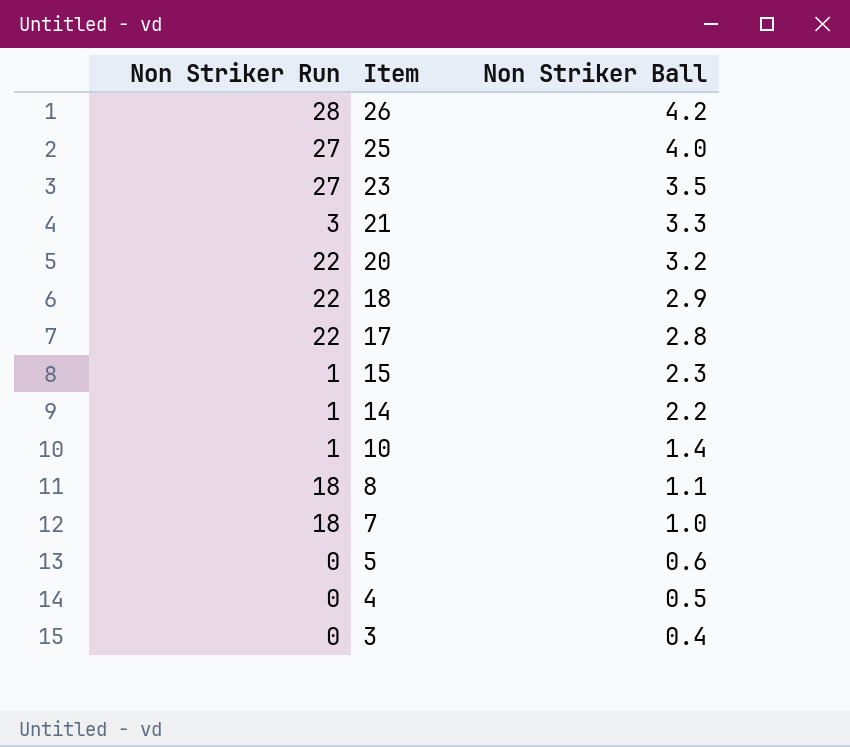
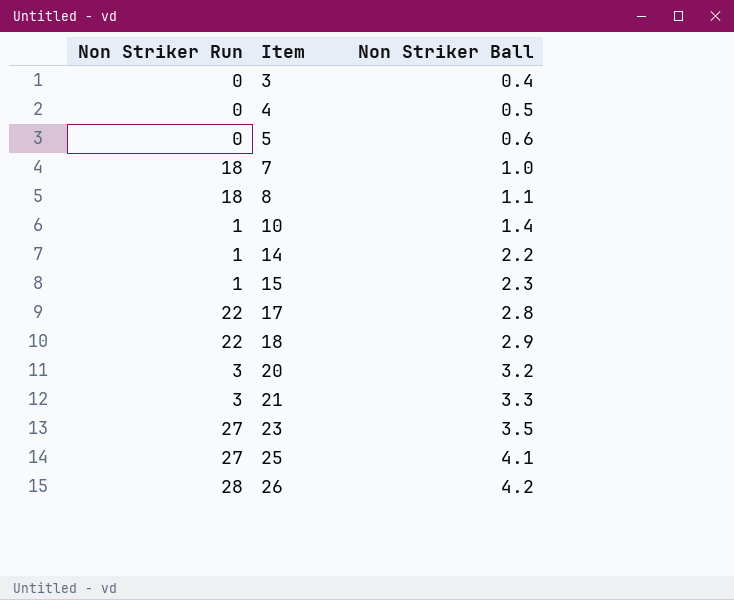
row order: Item descending -> Item ascending
20 | Non Striker Run: 22 -> 3
25 | Non Striker Ball: 4.0 -> 4.1

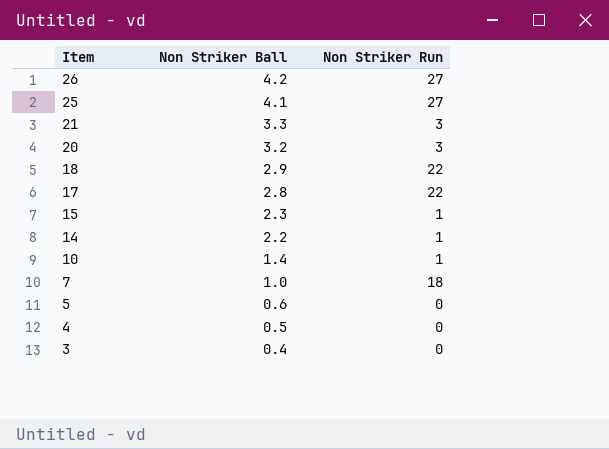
row order: Item ascending -> Item descending
column Non Striker Run | position: 1 -> 3
row 8: 18 | 1.1 -> none
row 23: 27 | 3.5 -> none
26 | Non Striker Run: 28 -> 27

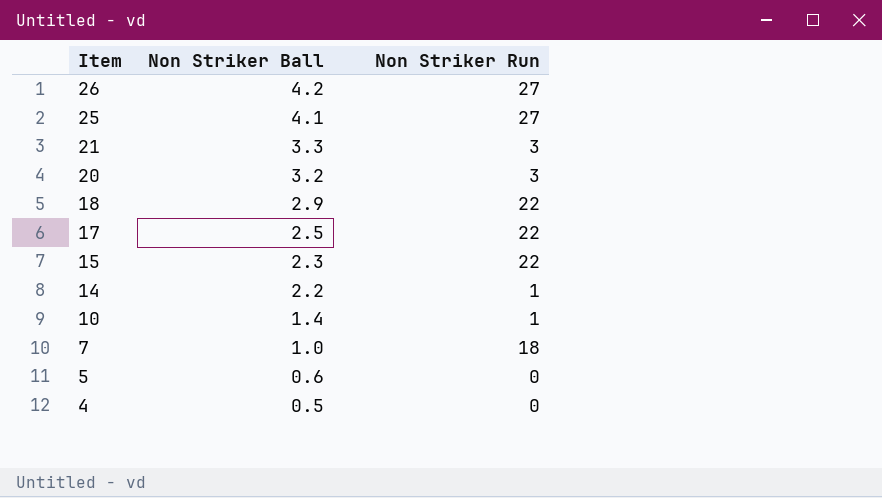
row 3: 0.4 | 0 -> none
17 | Non Striker Ball: 2.8 -> 2.5
15 | Non Striker Run: 1 -> 22

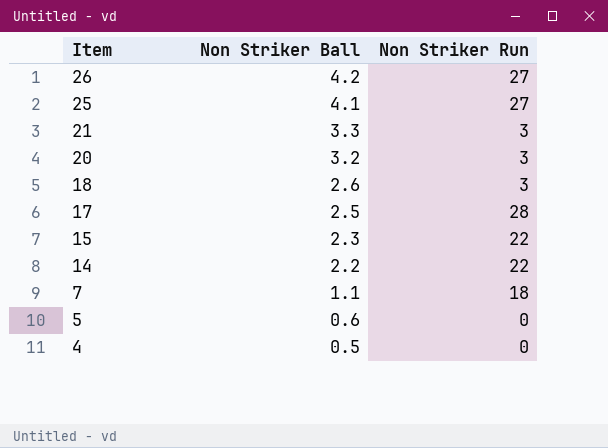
row 10: 1.4 | 1 -> none
18 | Non Striker Ball: 2.9 -> 2.6
18 | Non Striker Run: 22 -> 3
17 | Non Striker Run: 22 -> 28
14 | Non Striker Run: 1 -> 22
7 | Non Striker Ball: 1.0 -> 1.1

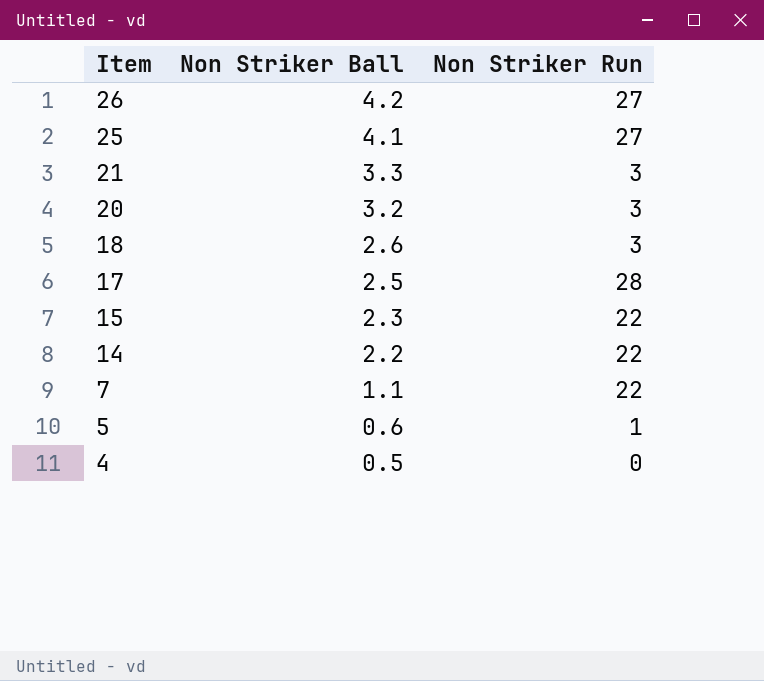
7 | Non Striker Run: 18 -> 22
5 | Non Striker Run: 0 -> 1

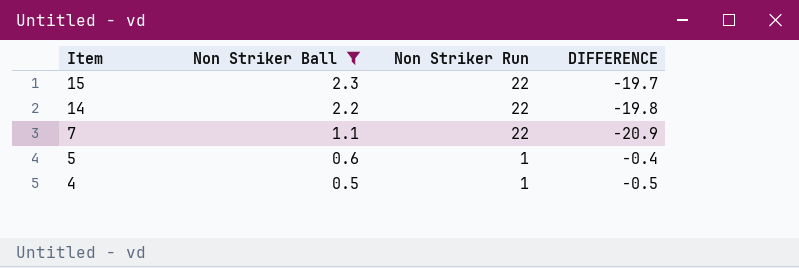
filter: none -> Non Striker Ball <= 2.3
column DIFFERENCE | formula: none -> [Non Striker Ball] - [Non Striker Run]
4 | Non Striker Run: 0 -> 1

